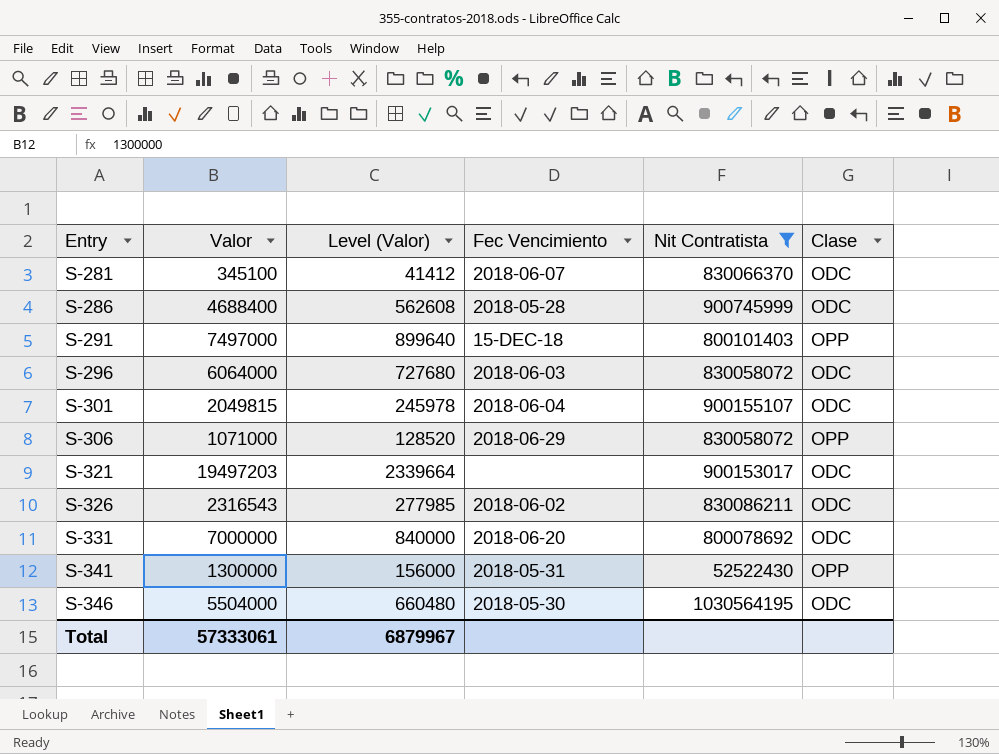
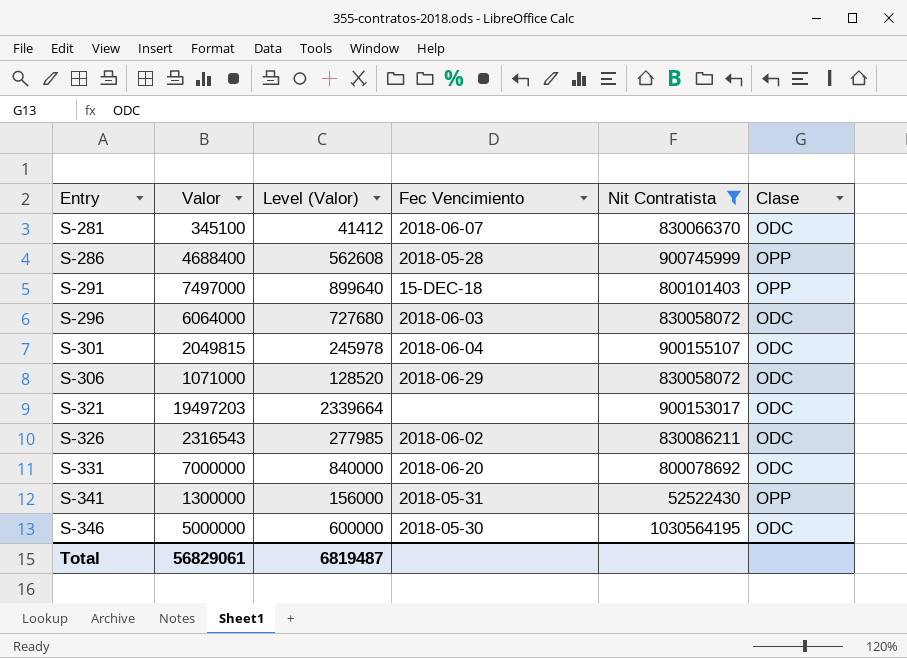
S-286 | Clase: ODC -> OPP
S-306 | Clase: OPP -> ODC
S-346 | Valor: 5504000 -> 5000000
S-346 | Level (Valor): 660480 -> 600000
Total | Valor: 57333061 -> 56829061
Total | Level (Valor): 6879967 -> 6819487

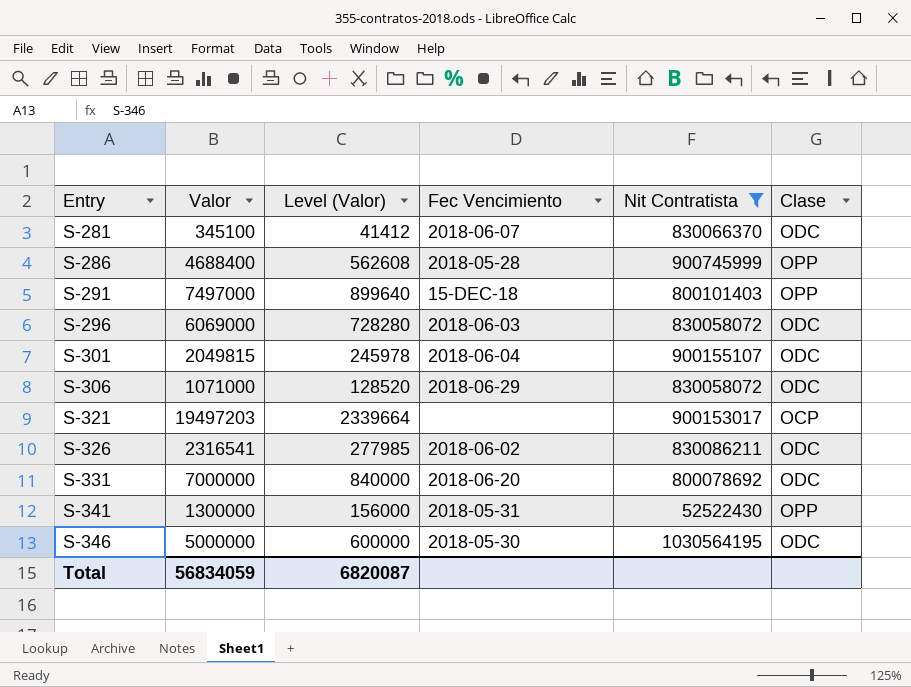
S-296 | Valor: 6064000 -> 6069000
S-296 | Level (Valor): 727680 -> 728280
S-321 | Clase: ODC -> OCP
S-326 | Valor: 2316543 -> 2316541
Total | Valor: 56829061 -> 56834059
Total | Level (Valor): 6819487 -> 6820087

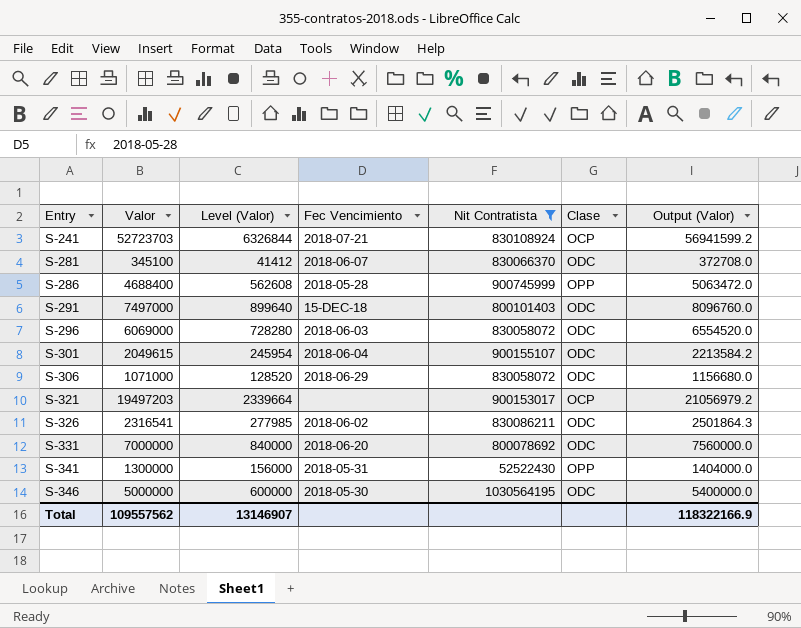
column Output (Valor) | formula: none -> [Valor] * 1.08
row S-241: none -> 52723703 | 6326844 | 2018-07-21 | 830108924 | OCP | 56941599.2
S-291 | Clase: OPP -> ODC
S-301 | Valor: 2049815 -> 2049615
S-301 | Level (Valor): 245978 -> 245954
Total | Valor: 56834059 -> 109557562
Total | Level (Valor): 6820087 -> 13146907

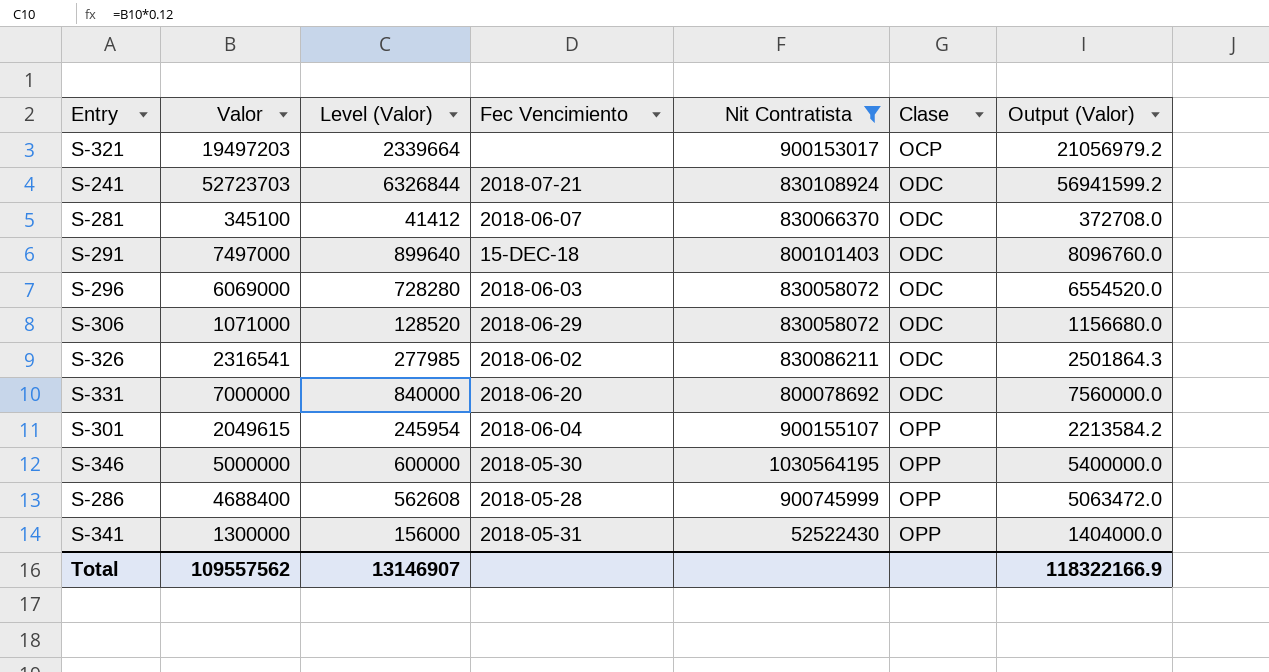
row order: Entry ascending -> Clase ascending
S-241 | Clase: OCP -> ODC
S-301 | Clase: ODC -> OPP
S-346 | Clase: ODC -> OPP

